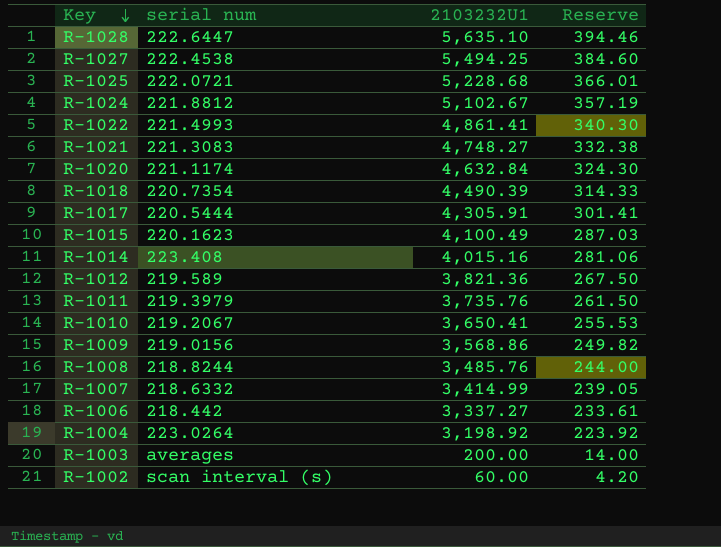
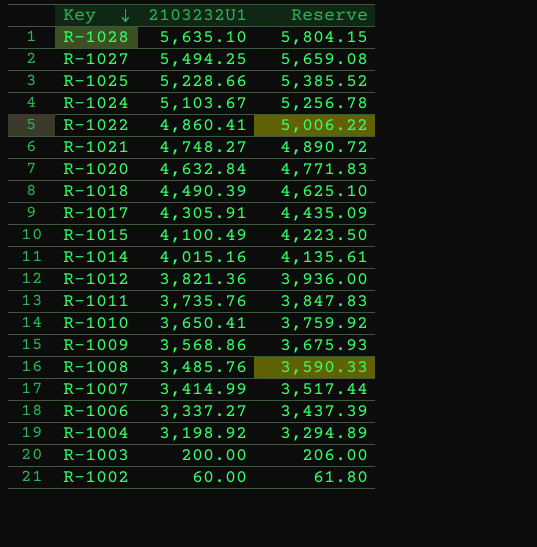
column serial num | position: 2 -> none
column Reserve | formula: [2103232U1] * 0.07 -> [2103232U1] * 1.03
R-1025 | 2103232U1: 5,228.68 -> 5,228.66
R-1024 | 2103232U1: 5,102.67 -> 5,103.67
R-1022 | 2103232U1: 4,861.41 -> 4,860.41

